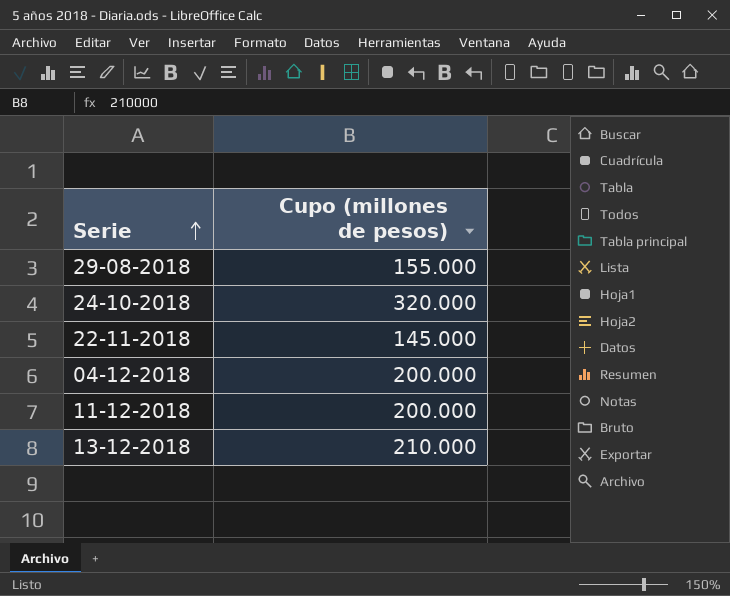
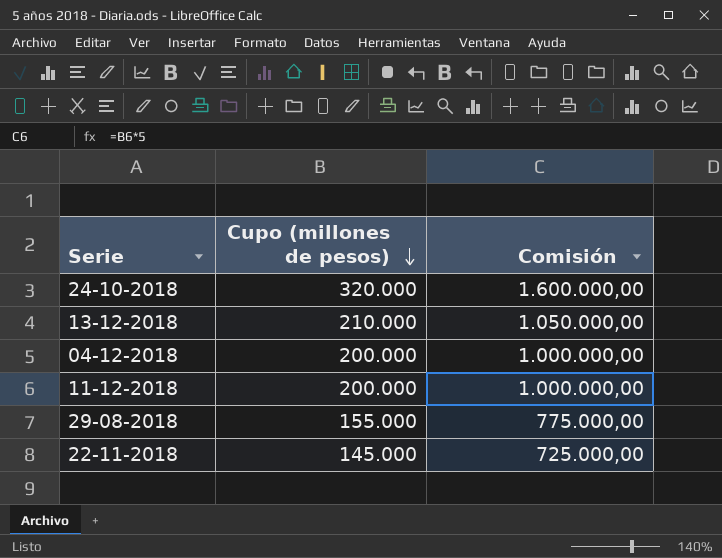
row order: Serie ascending -> Cupo (millones de pesos) descending
column Comisión | formula: none -> [Cupo (millones de pesos)] * 5

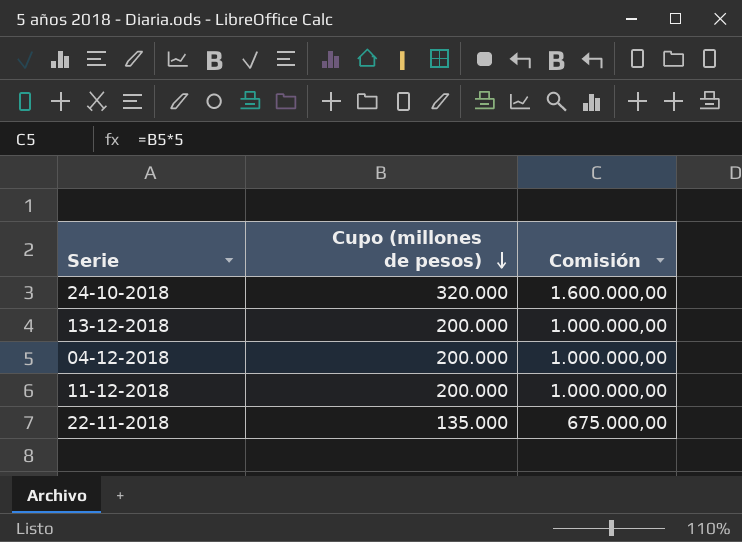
row 29-08-2018: 155.000 | 775.000,00 -> none
13-12-2018 | Cupo (millones de pesos): 210.000 -> 200.000
13-12-2018 | Comisión: 1.050.000,00 -> 1.000.000,00
22-11-2018 | Cupo (millones de pesos): 145.000 -> 135.000
22-11-2018 | Comisión: 725.000,00 -> 675.000,00

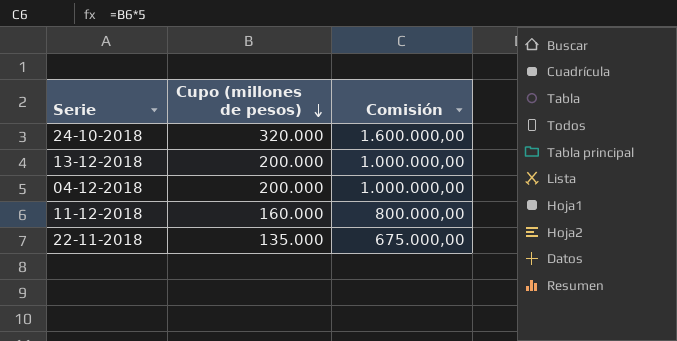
11-12-2018 | Cupo (millones de pesos): 200.000 -> 160.000
11-12-2018 | Comisión: 1.000.000,00 -> 800.000,00

